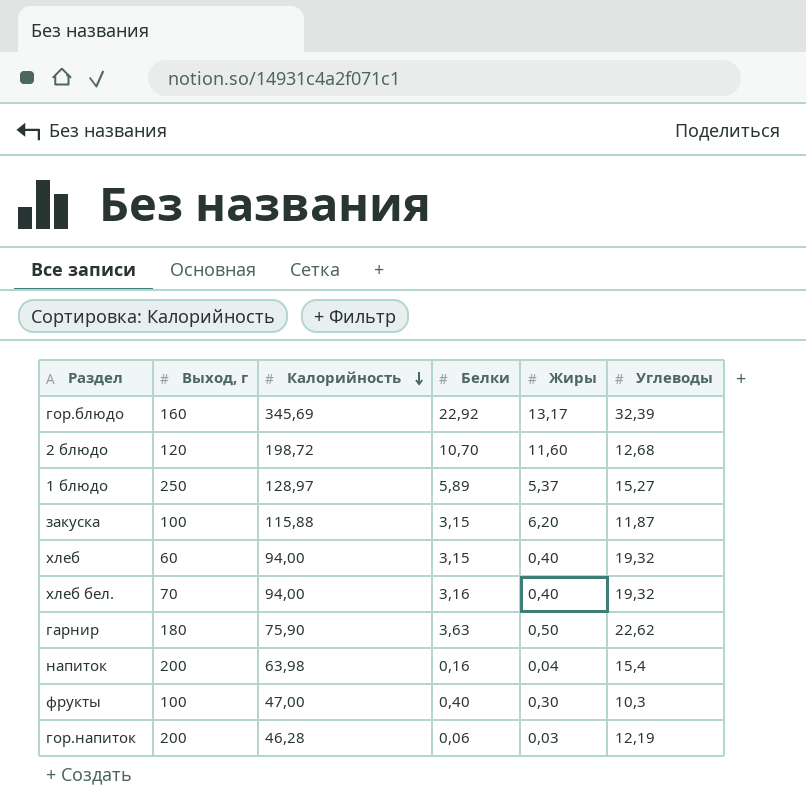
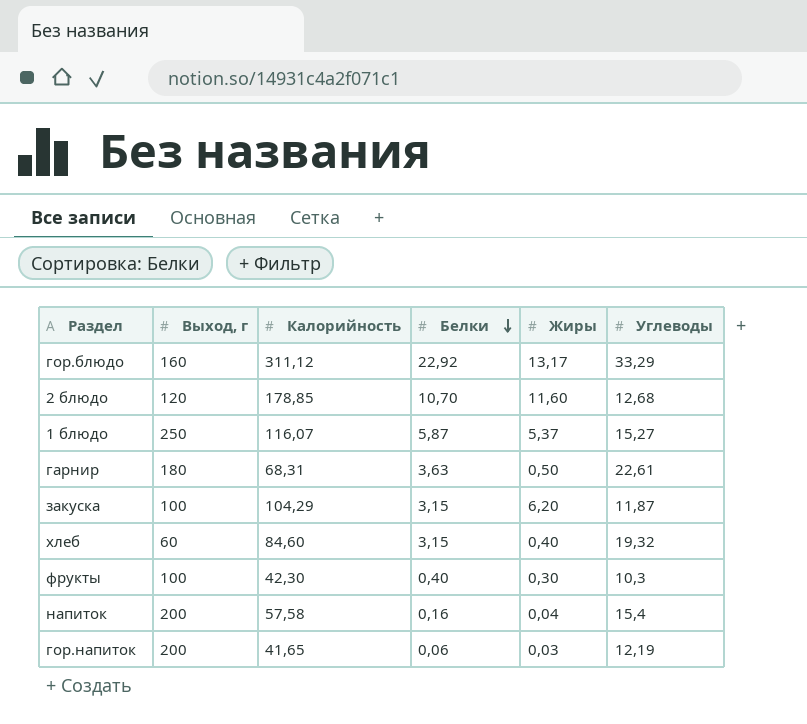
row order: Калорийность descending -> Белки descending
row хлеб бел.: 70 | 94,00 | 3,16 | 0,40 | 19,32 -> none
гор.блюдо | Калорийность: 345,69 -> 311,12
гор.блюдо | Углеводы: 32,39 -> 33,29
2 блюдо | Калорийность: 198,72 -> 178,85
1 блюдо | Калорийность: 128,97 -> 116,07
1 блюдо | Белки: 5,89 -> 5,87
гарнир | Калорийность: 75,90 -> 68,31
гарнир | Углеводы: 22,62 -> 22,61
закуска | Калорийность: 115,88 -> 104,29
хлеб | Калорийность: 94,00 -> 84,60
фрукты | Калорийность: 47,00 -> 42,30
напиток | Калорийность: 63,98 -> 57,58
гор.напиток | Калорийность: 46,28 -> 41,65

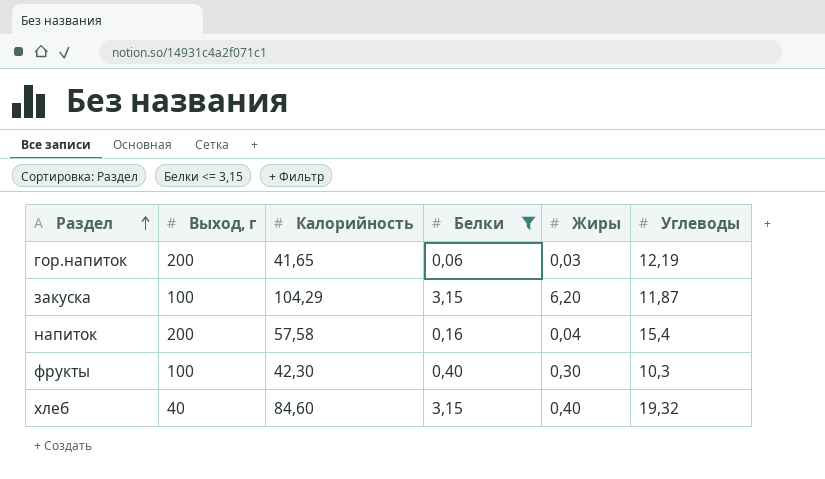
filter: none -> Белки <= 3,15
row order: Белки descending -> Раздел ascending
хлеб | Выход, г: 60 -> 40

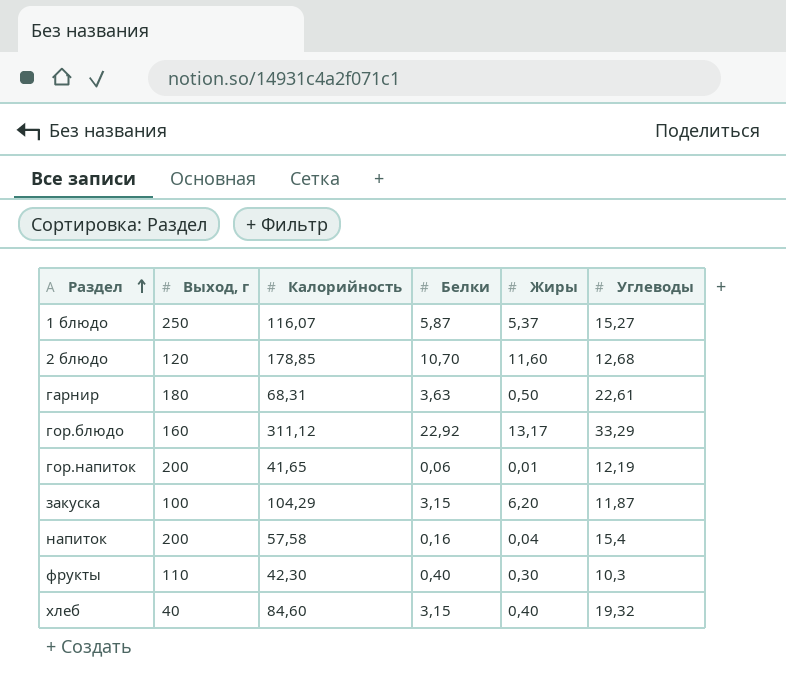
filter: Белки <= 3,15 -> none
гор.напиток | Жиры: 0,03 -> 0,01
фрукты | Выход, г: 100 -> 110

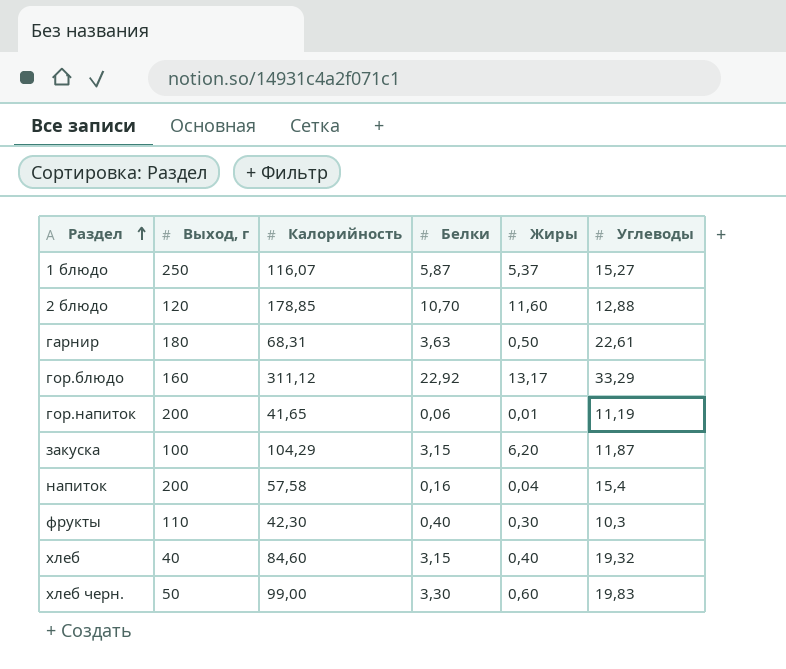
2 блюдо | Углеводы: 12,68 -> 12,88
гор.напиток | Углеводы: 12,19 -> 11,19
row хлеб черн.: none -> 50 | 99,00 | 3,30 | 0,60 | 19,83

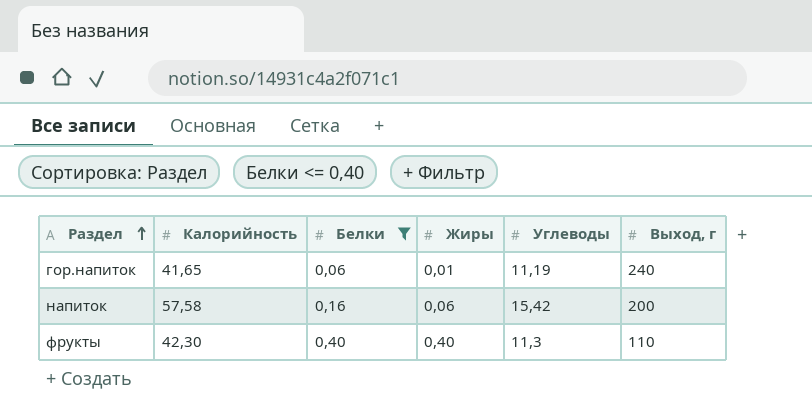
filter: none -> Белки <= 0,40
column Выход, г | position: 2 -> 6
гор.напиток | Выход, г: 200 -> 240
напиток | Жиры: 0,04 -> 0,06
напиток | Углеводы: 15,4 -> 15,42
фрукты | Жиры: 0,30 -> 0,40
фрукты | Углеводы: 10,3 -> 11,3

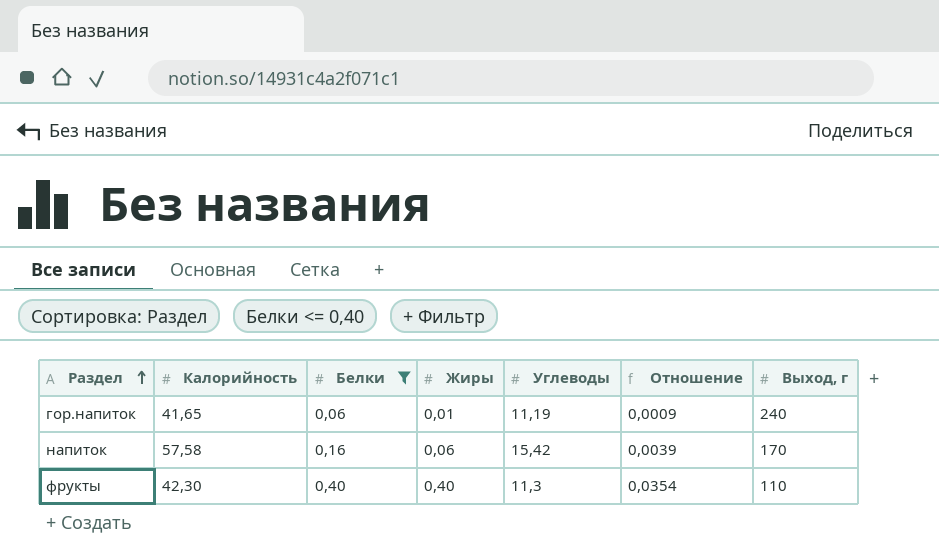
column Отношение | formula: none -> [Жиры] / [Углеводы]
напиток | Выход, г: 200 -> 170

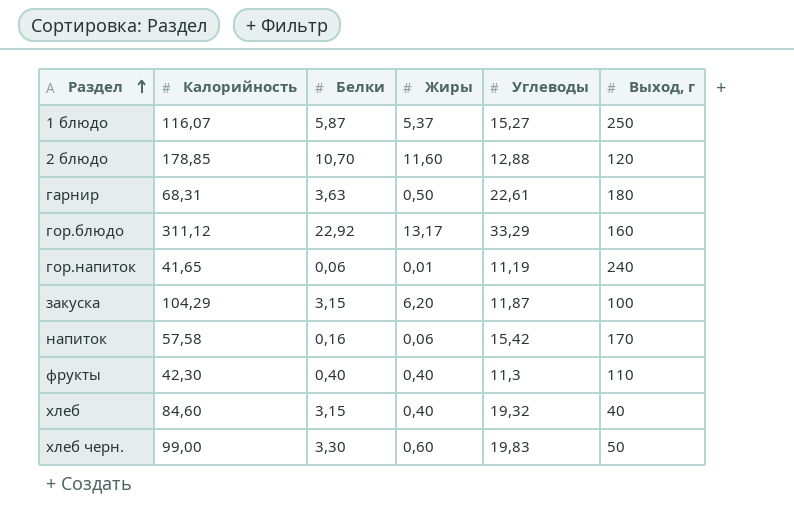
filter: Белки <= 0,40 -> none
column Отношение | formula: [Жиры] / [Углеводы] -> none

